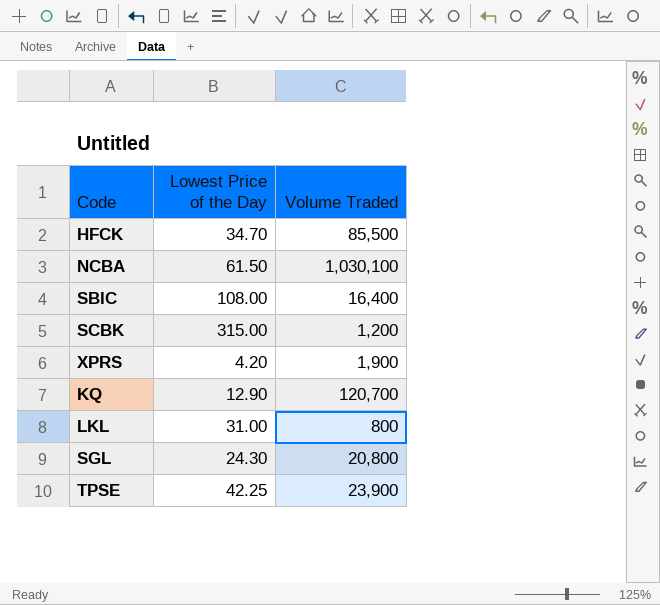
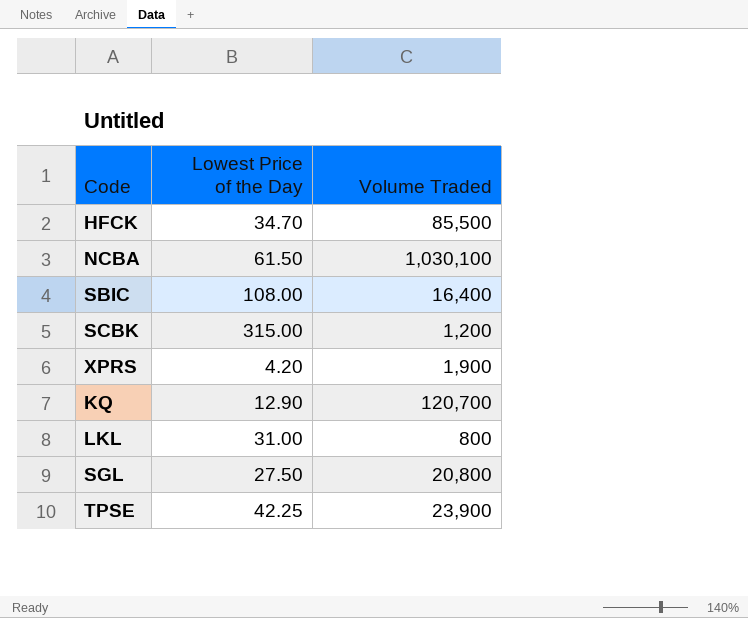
SGL | Lowest Price of the Day: 24.30 -> 27.50

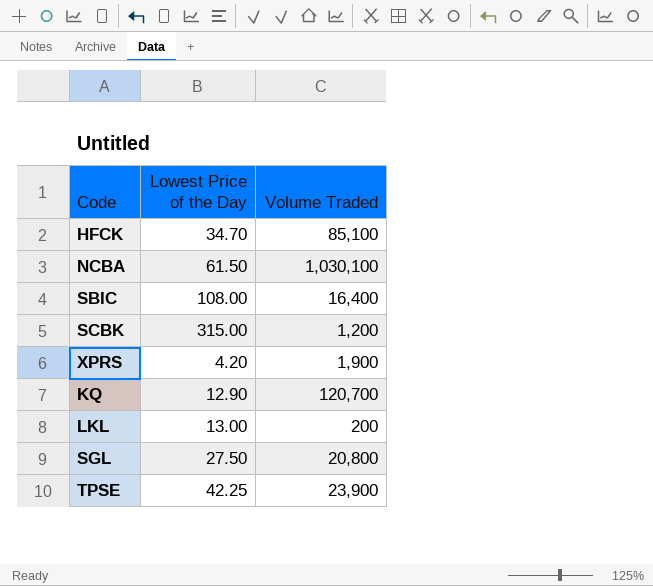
HFCK | Volume Traded: 85,500 -> 85,100
LKL | Lowest Price of the Day: 31.00 -> 13.00
LKL | Volume Traded: 800 -> 200

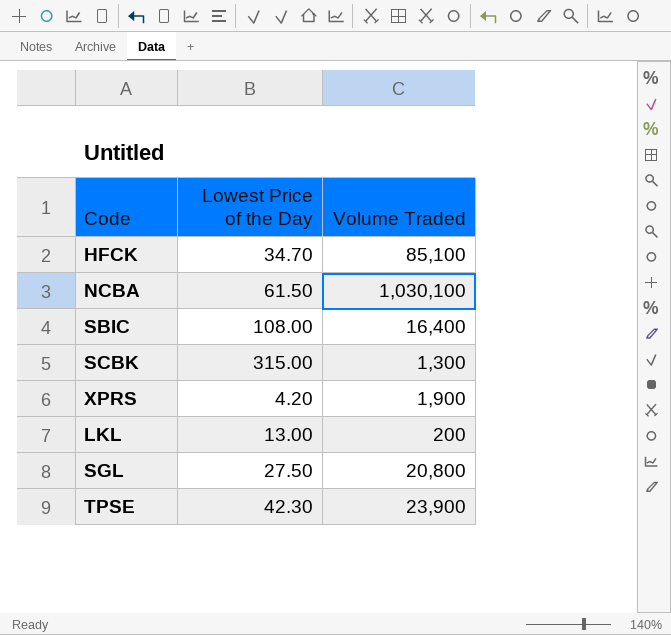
row KQ: 12.90 | 120,700 -> none
SCBK | Volume Traded: 1,200 -> 1,300
TPSE | Lowest Price of the Day: 42.25 -> 42.30

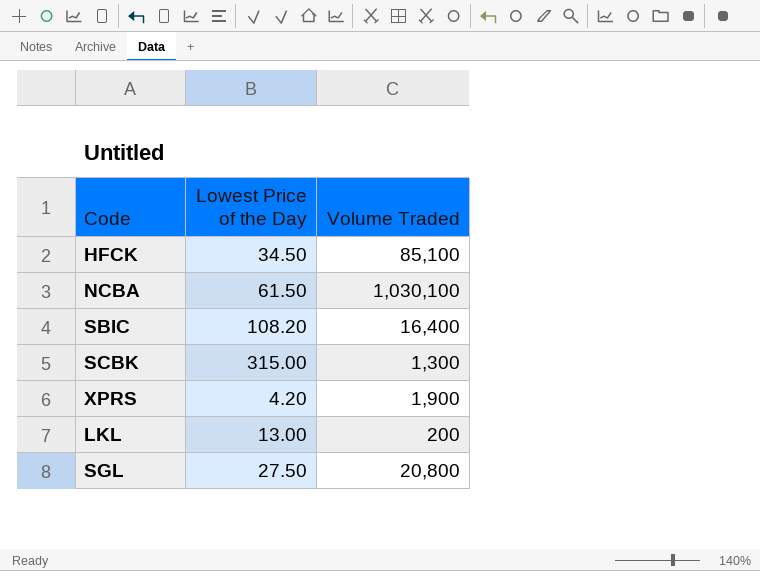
row TPSE: 42.30 | 23,900 -> none
HFCK | Lowest Price of the Day: 34.70 -> 34.50
SBIC | Lowest Price of the Day: 108.00 -> 108.20

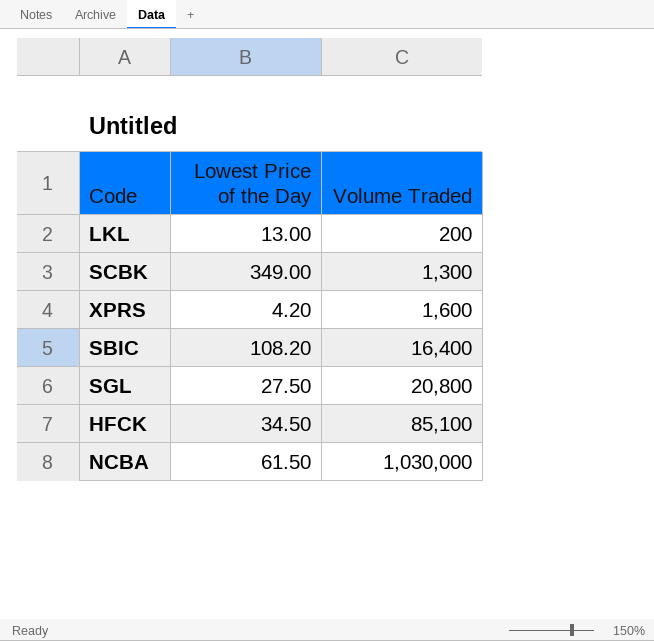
row order: none -> Volume Traded ascending
SCBK | Lowest Price of the Day: 315.00 -> 349.00
XPRS | Volume Traded: 1,900 -> 1,600
NCBA | Volume Traded: 1,030,100 -> 1,030,000

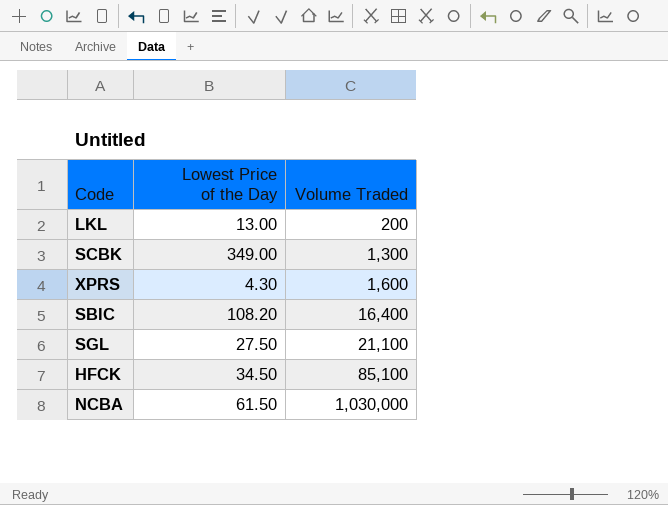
XPRS | Lowest Price of the Day: 4.20 -> 4.30
SGL | Volume Traded: 20,800 -> 21,100

